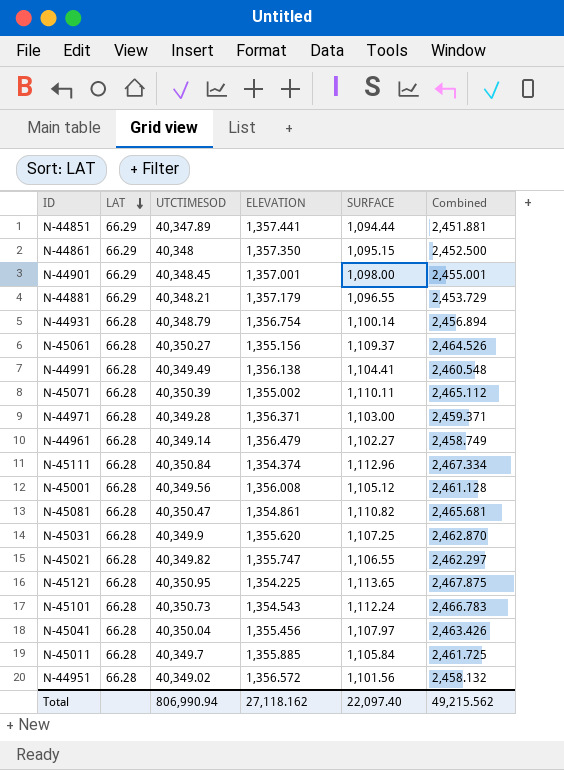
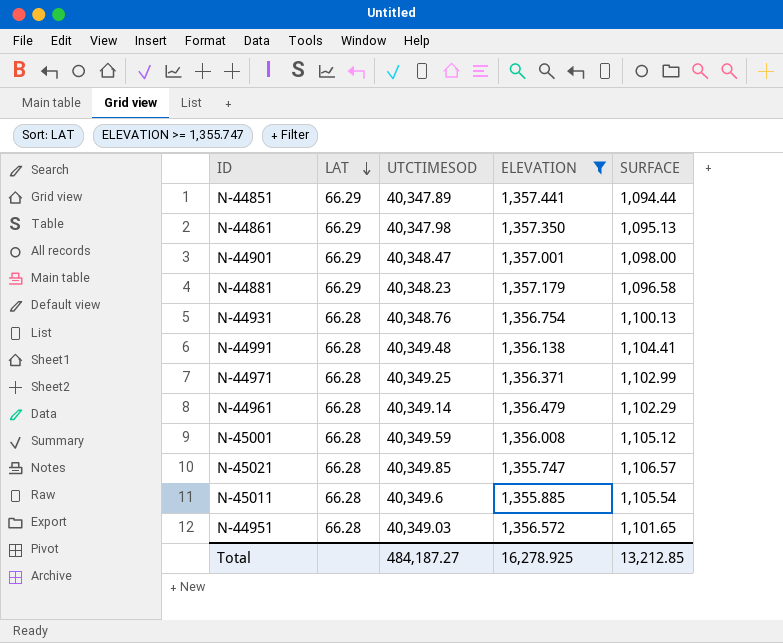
filter: none -> ELEVATION >= 1,355.747
column Combined | formula: [ELEVATION] + [SURFACE] -> none
N-44861 | UTCTIMESOD: 40,348 -> 40,347.98
N-44861 | SURFACE: 1,095.15 -> 1,095.13
N-44901 | UTCTIMESOD: 40,348.45 -> 40,348.47
N-44881 | UTCTIMESOD: 40,348.21 -> 40,348.23
N-44881 | SURFACE: 1,096.55 -> 1,096.58
N-44931 | UTCTIMESOD: 40,348.79 -> 40,348.76
N-44931 | SURFACE: 1,100.14 -> 1,100.13
N-44991 | UTCTIMESOD: 40,349.49 -> 40,349.48
N-44971 | UTCTIMESOD: 40,349.28 -> 40,349.25
N-44971 | SURFACE: 1,103.00 -> 1,102.99
N-44961 | SURFACE: 1,102.27 -> 1,102.29
N-45001 | UTCTIMESOD: 40,349.56 -> 40,349.59
N-45021 | UTCTIMESOD: 40,349.82 -> 40,349.85
N-45021 | SURFACE: 1,106.55 -> 1,106.57
N-45011 | UTCTIMESOD: 40,349.7 -> 40,349.6
N-45011 | SURFACE: 1,105.84 -> 1,105.54
N-44951 | UTCTIMESOD: 40,349.02 -> 40,349.03
N-44951 | SURFACE: 1,101.56 -> 1,101.65
Total | UTCTIMESOD: 806,990.94 -> 484,187.27
Total | ELEVATION: 27,118.162 -> 16,278.925
Total | SURFACE: 22,097.40 -> 13,212.85

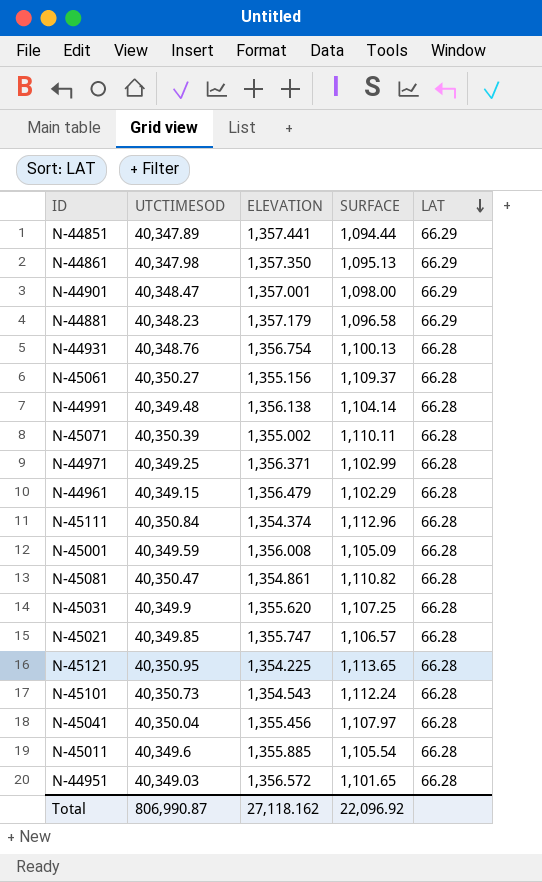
filter: ELEVATION >= 1,355.747 -> none
column LAT | position: 2 -> 5
N-44991 | SURFACE: 1,104.41 -> 1,104.14
N-44961 | UTCTIMESOD: 40,349.14 -> 40,349.15
N-45001 | SURFACE: 1,105.12 -> 1,105.09
Total | UTCTIMESOD: 484,187.27 -> 806,990.87
Total | ELEVATION: 16,278.925 -> 27,118.162
Total | SURFACE: 13,212.85 -> 22,096.92

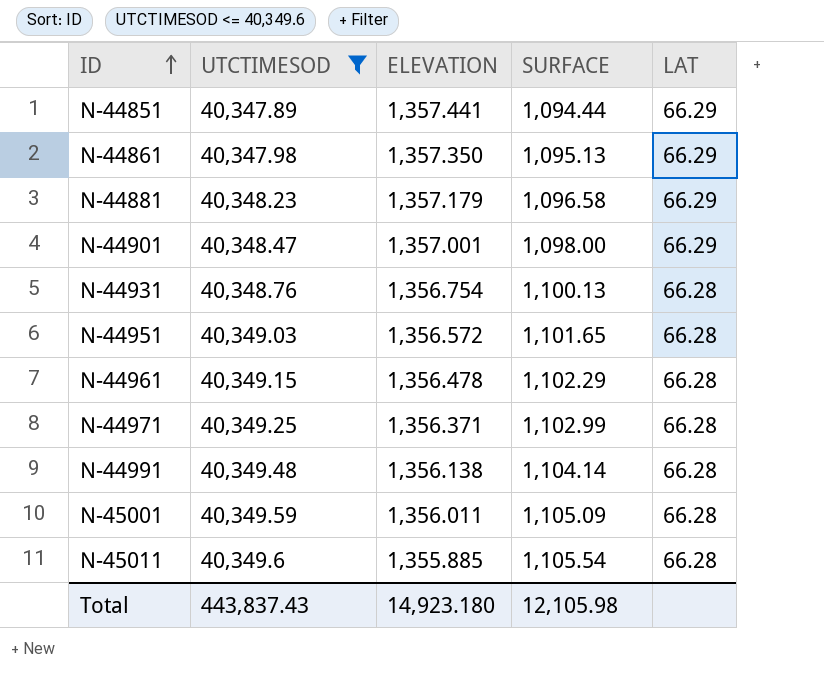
filter: none -> UTCTIMESOD <= 40,349.6
row order: LAT descending -> ID ascending
N-44961 | ELEVATION: 1,356.479 -> 1,356.478
N-45001 | ELEVATION: 1,356.008 -> 1,356.011
Total | UTCTIMESOD: 806,990.87 -> 443,837.43
Total | ELEVATION: 27,118.162 -> 14,923.180
Total | SURFACE: 22,096.92 -> 12,105.98

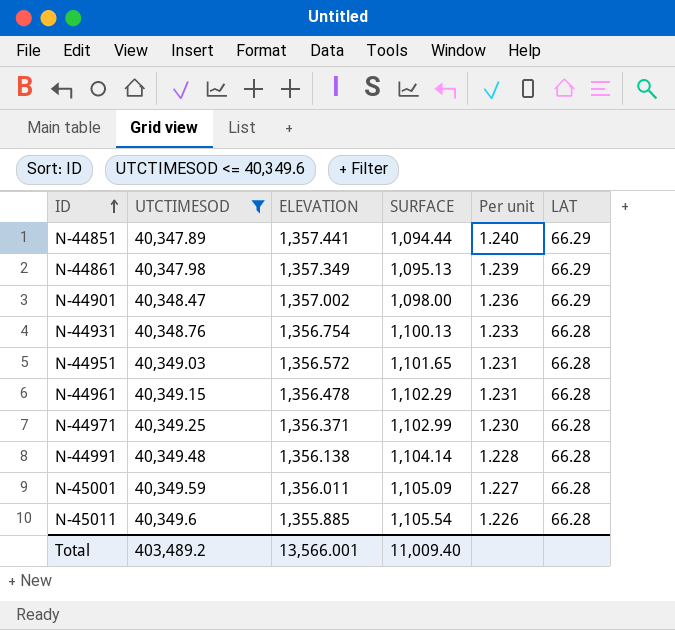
column Per unit | formula: none -> [ELEVATION] / [SURFACE]
row N-44881: 40,348.23 | 1,357.179 | 1,096.58 | 66.29 -> none
N-44861 | ELEVATION: 1,357.350 -> 1,357.349
N-44901 | ELEVATION: 1,357.001 -> 1,357.002
Total | UTCTIMESOD: 443,837.43 -> 403,489.2
Total | ELEVATION: 14,923.180 -> 13,566.001
Total | SURFACE: 12,105.98 -> 11,009.40

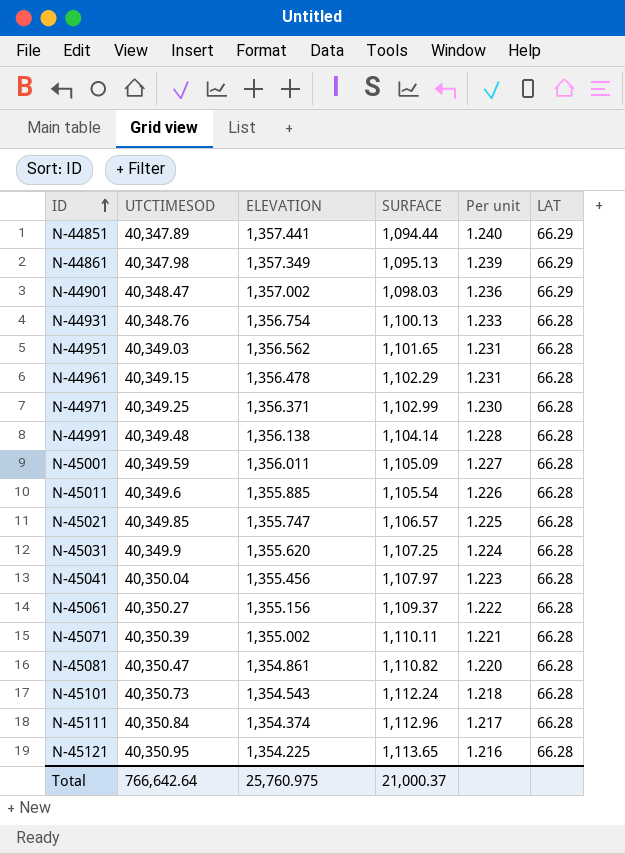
filter: UTCTIMESOD <= 40,349.6 -> none
N-44901 | SURFACE: 1,098.00 -> 1,098.03
N-44951 | ELEVATION: 1,356.572 -> 1,356.562
Total | UTCTIMESOD: 403,489.2 -> 766,642.64
Total | ELEVATION: 13,566.001 -> 25,760.975
Total | SURFACE: 11,009.40 -> 21,000.37

